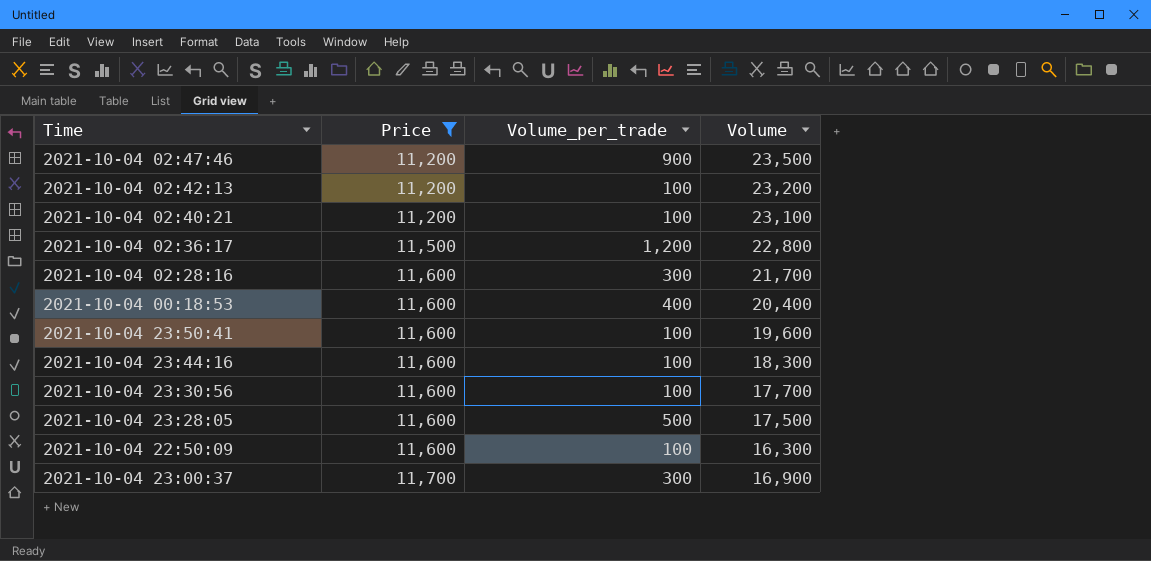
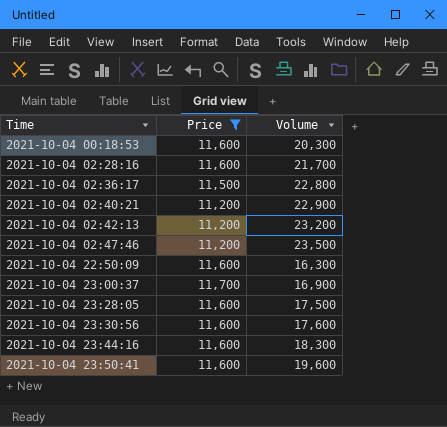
row order: Price ascending -> Time ascending
column Volume_per_trade | position: 3 -> none
2021-10-04 00:18:53 | Volume: 20,400 -> 20,300
2021-10-04 02:40:21 | Volume: 23,100 -> 22,900
2021-10-04 23:30:56 | Volume: 17,700 -> 17,600

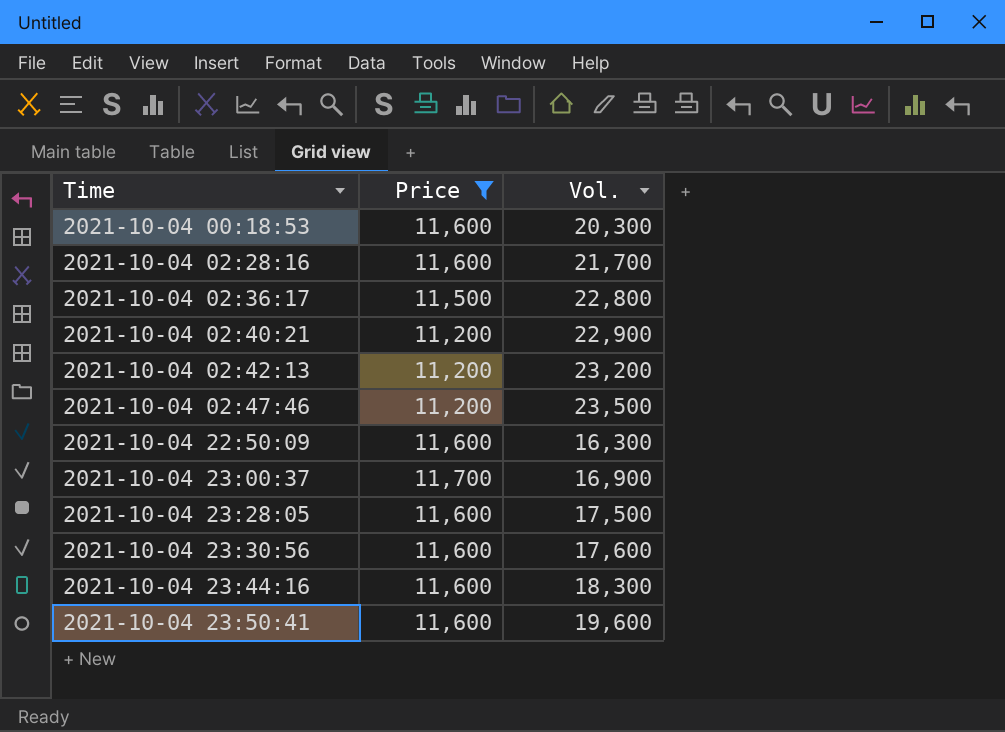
column name: Volume -> Vol.

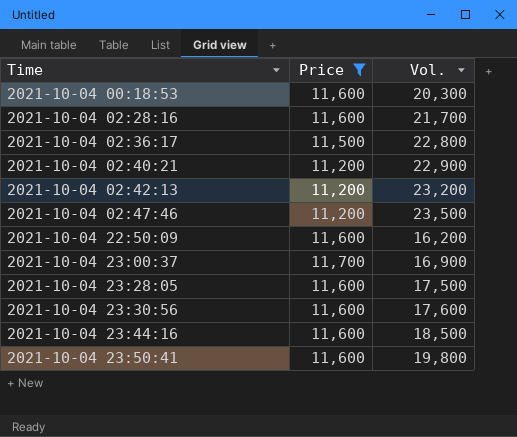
2021-10-04 22:50:09 | Vol.: 16,300 -> 16,200
2021-10-04 23:44:16 | Vol.: 18,300 -> 18,500
2021-10-04 23:50:41 | Vol.: 19,600 -> 19,800

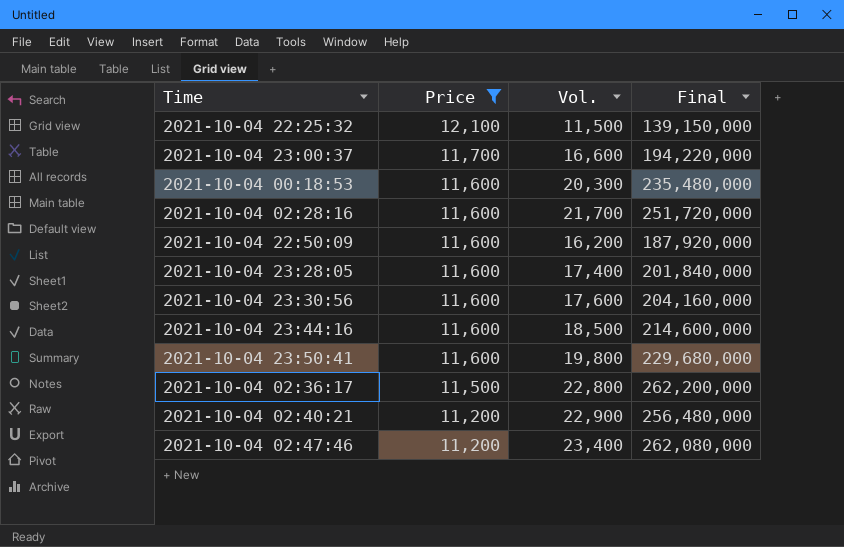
row order: Time ascending -> Price descending
column Final | formula: none -> [Price] * [Vol.]
row 2021-10-04 02:42:13: 11,200 | 23,200 -> none
row 2021-10-04 22:25:32: none -> 12,100 | 11,500 | 139,150,000
2021-10-04 23:00:37 | Vol.: 16,900 -> 16,600
2021-10-04 23:28:05 | Vol.: 17,500 -> 17,400
2021-10-04 02:47:46 | Vol.: 23,500 -> 23,400

